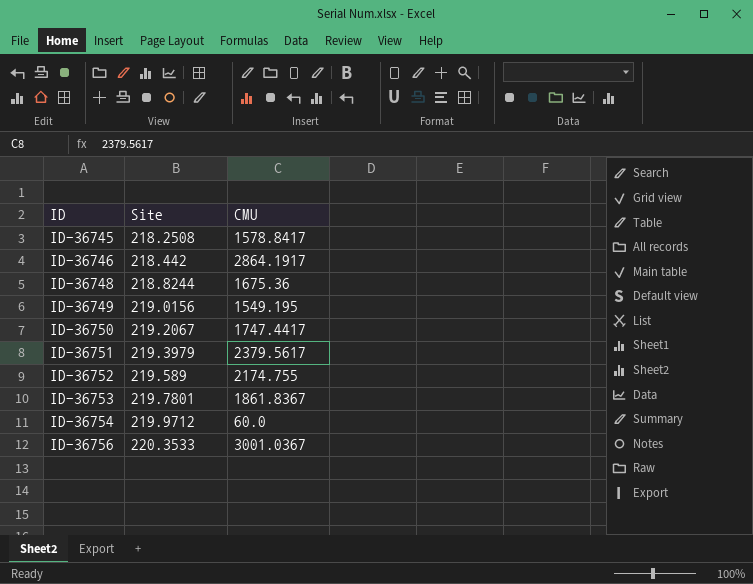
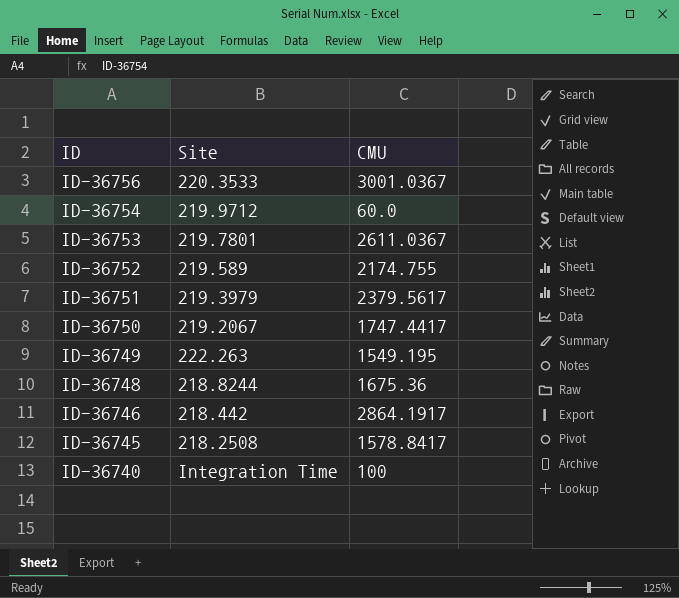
row order: ID ascending -> ID descending
ID-36753 | CMU: 1861.8367 -> 2611.0367
ID-36749 | Site: 219.0156 -> 222.263
row ID-36740: none -> Integration Time | 100

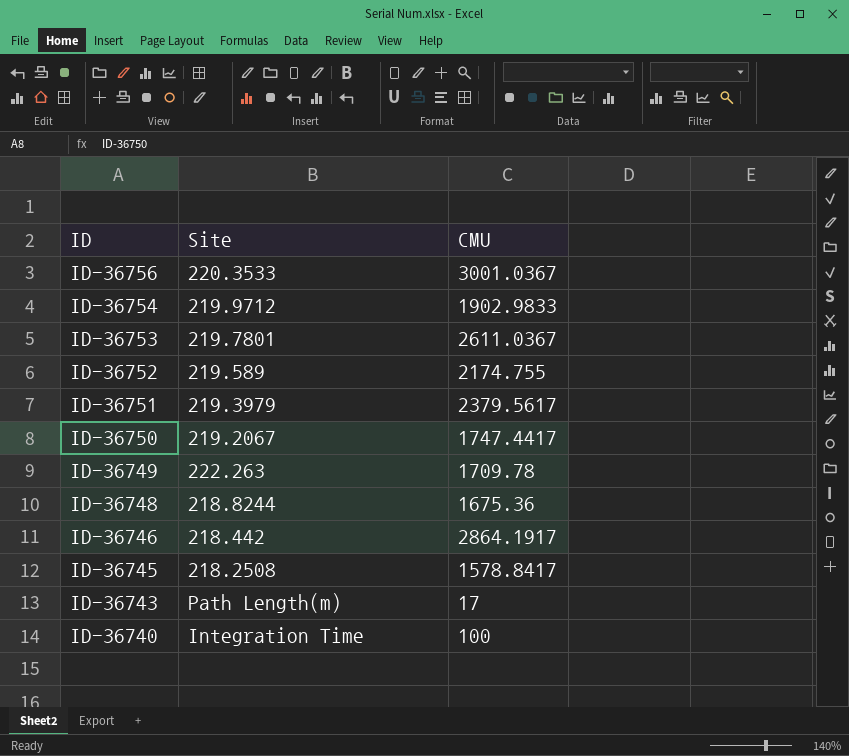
ID-36754 | CMU: 60.0 -> 1902.9833
ID-36749 | CMU: 1549.195 -> 1709.78
row ID-36743: none -> Path Length(m) | 17

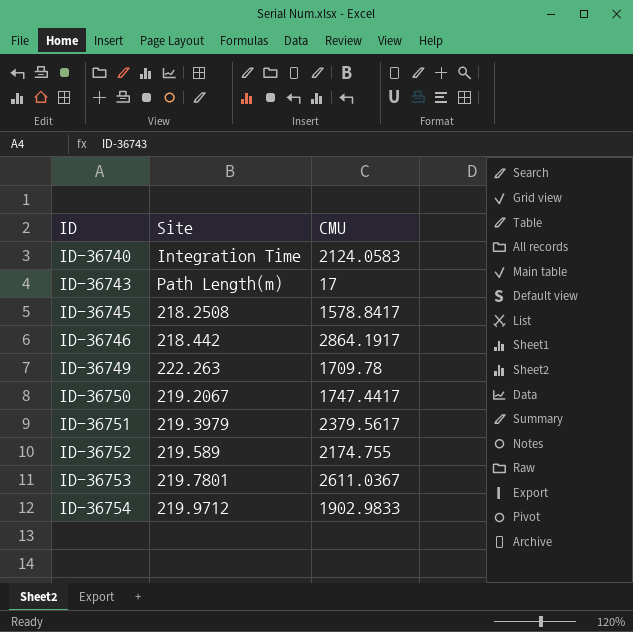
row order: ID descending -> ID ascending
row ID-36756: 220.3533 | 3001.0367 -> none
row ID-36748: 218.8244 | 1675.36 -> none
ID-36740 | CMU: 100 -> 2124.0583

